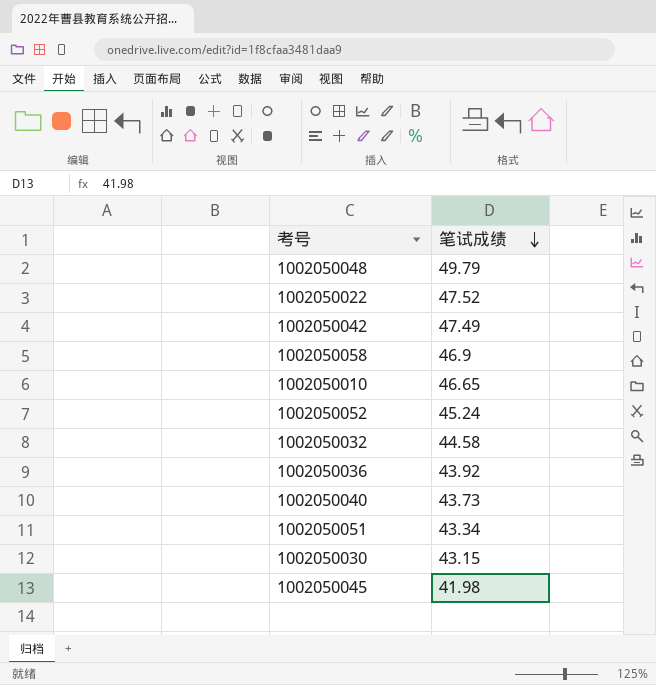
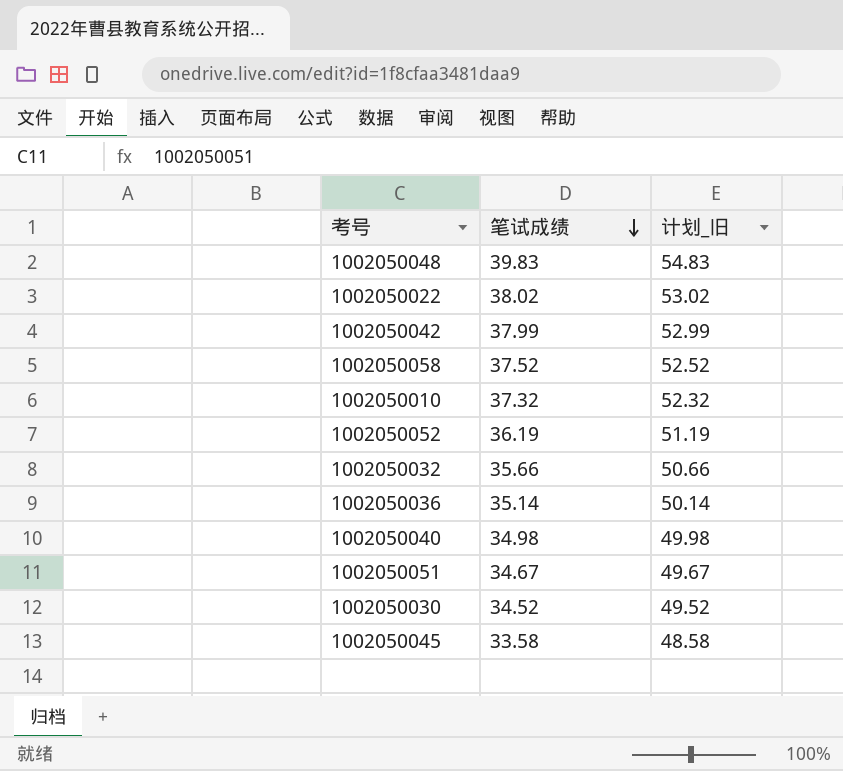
column 计划_旧 | formula: none -> [笔试成绩] + 15
1002050048 | 笔试成绩: 49.79 -> 39.83
1002050022 | 笔试成绩: 47.52 -> 38.02
1002050042 | 笔试成绩: 47.49 -> 37.99
1002050058 | 笔试成绩: 46.9 -> 37.52
1002050010 | 笔试成绩: 46.65 -> 37.32
1002050052 | 笔试成绩: 45.24 -> 36.19
1002050032 | 笔试成绩: 44.58 -> 35.66
1002050036 | 笔试成绩: 43.92 -> 35.14
1002050040 | 笔试成绩: 43.73 -> 34.98
1002050051 | 笔试成绩: 43.34 -> 34.67
1002050030 | 笔试成绩: 43.15 -> 34.52
1002050045 | 笔试成绩: 41.98 -> 33.58

